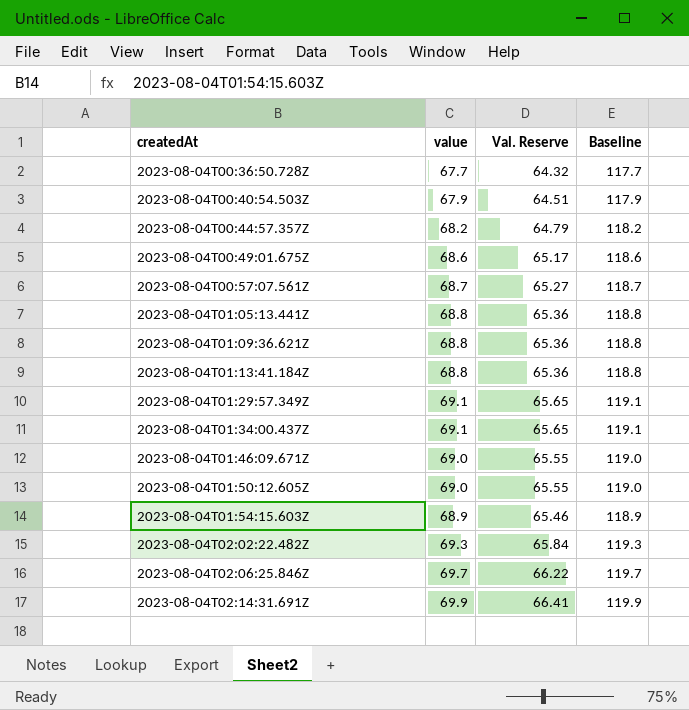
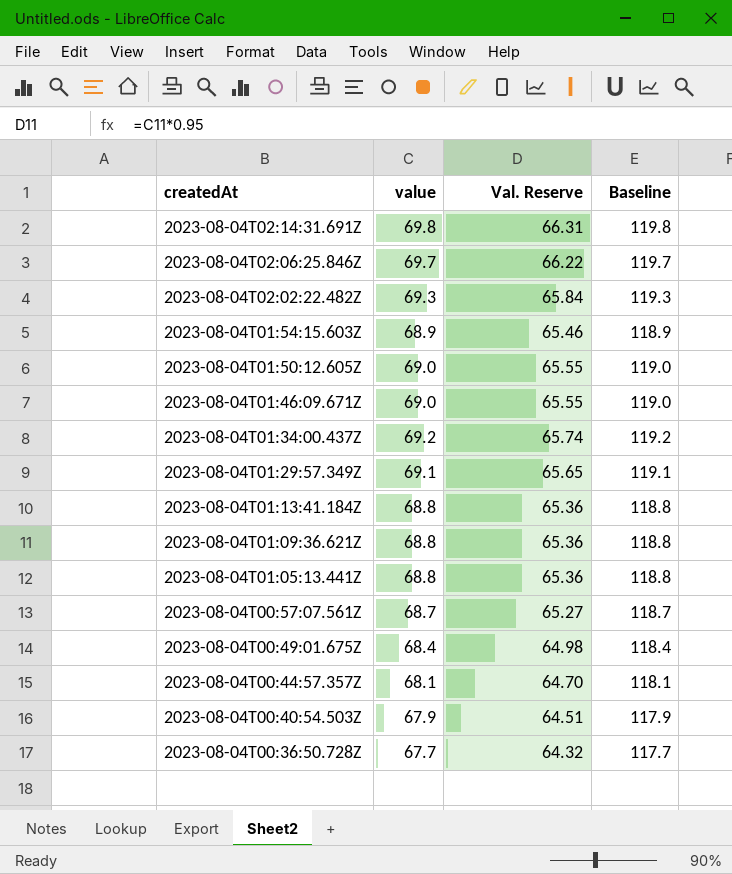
row order: createdAt ascending -> createdAt descending
2023-08-04T02:14:31.691Z | value: 69.9 -> 69.8
2023-08-04T02:14:31.691Z | Val. Reserve: 66.41 -> 66.31
2023-08-04T02:14:31.691Z | Baseline: 119.9 -> 119.8
2023-08-04T01:34:00.437Z | value: 69.1 -> 69.2
2023-08-04T01:34:00.437Z | Val. Reserve: 65.65 -> 65.74
2023-08-04T01:34:00.437Z | Baseline: 119.1 -> 119.2
2023-08-04T00:49:01.675Z | value: 68.6 -> 68.4
2023-08-04T00:49:01.675Z | Val. Reserve: 65.17 -> 64.98
2023-08-04T00:49:01.675Z | Baseline: 118.6 -> 118.4
2023-08-04T00:44:57.357Z | value: 68.2 -> 68.1
2023-08-04T00:44:57.357Z | Val. Reserve: 64.79 -> 64.70
2023-08-04T00:44:57.357Z | Baseline: 118.2 -> 118.1

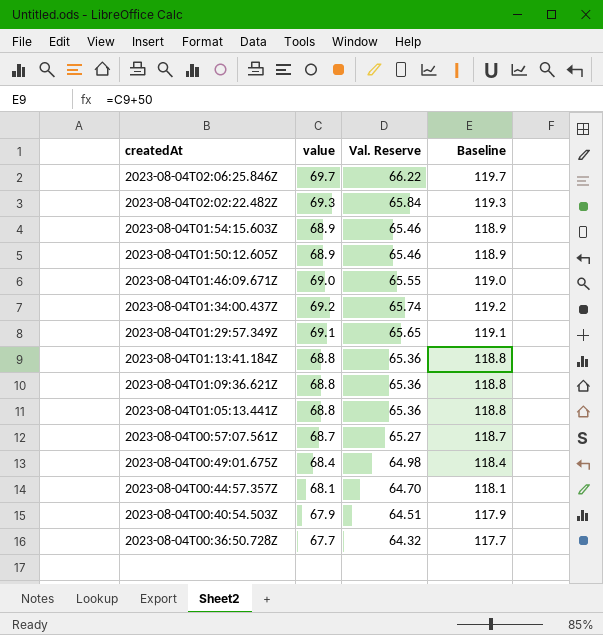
row 2023-08-04T02:14:31.691Z: 69.8 | 66.31 | 119.8 -> none
2023-08-04T01:50:12.605Z | value: 69.0 -> 68.9
2023-08-04T01:50:12.605Z | Val. Reserve: 65.55 -> 65.46
2023-08-04T01:50:12.605Z | Baseline: 119.0 -> 118.9

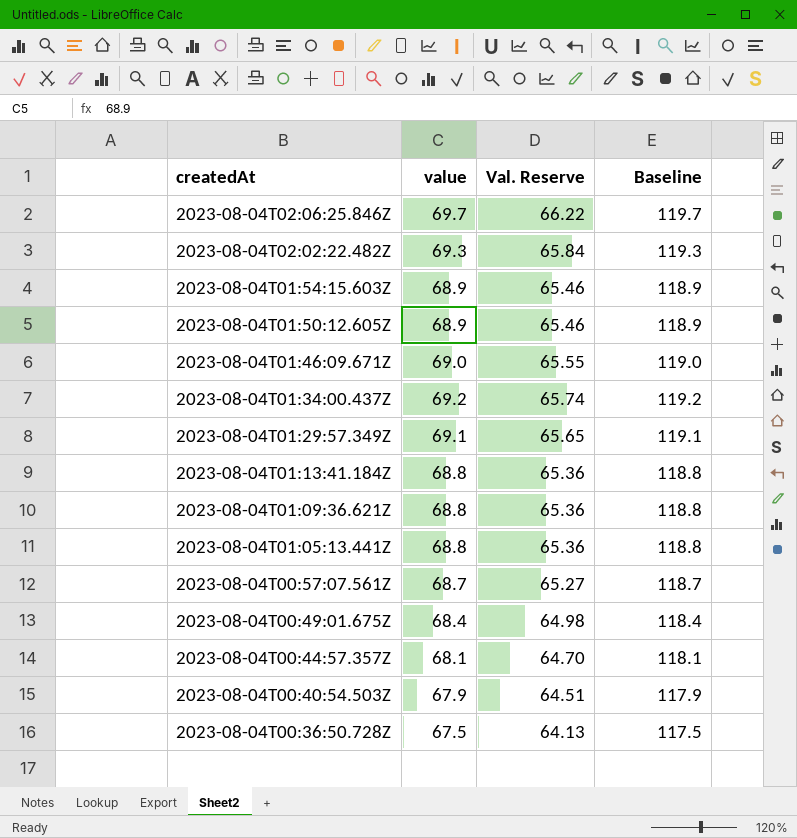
2023-08-04T00:36:50.728Z | value: 67.7 -> 67.5
2023-08-04T00:36:50.728Z | Val. Reserve: 64.32 -> 64.13
2023-08-04T00:36:50.728Z | Baseline: 117.7 -> 117.5

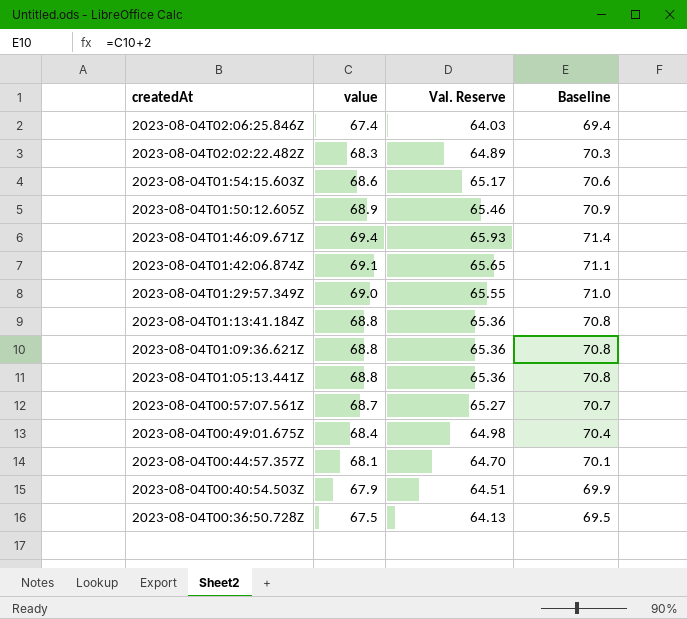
column Baseline | formula: [value] + 50 -> [value] + 2
row 2023-08-04T01:34:00.437Z: 69.2 | 65.74 | 119.2 -> none
2023-08-04T02:06:25.846Z | value: 69.7 -> 67.4
2023-08-04T02:06:25.846Z | Val. Reserve: 66.22 -> 64.03
2023-08-04T02:02:22.482Z | value: 69.3 -> 68.3
2023-08-04T02:02:22.482Z | Val. Reserve: 65.84 -> 64.89
2023-08-04T01:54:15.603Z | value: 68.9 -> 68.6
2023-08-04T01:54:15.603Z | Val. Reserve: 65.46 -> 65.17
2023-08-04T01:46:09.671Z | value: 69.0 -> 69.4
2023-08-04T01:46:09.671Z | Val. Reserve: 65.55 -> 65.93
row 2023-08-04T01:42:06.874Z: none -> 69.1 | 65.65 | 71.1
2023-08-04T01:29:57.349Z | value: 69.1 -> 69.0
2023-08-04T01:29:57.349Z | Val. Reserve: 65.65 -> 65.55

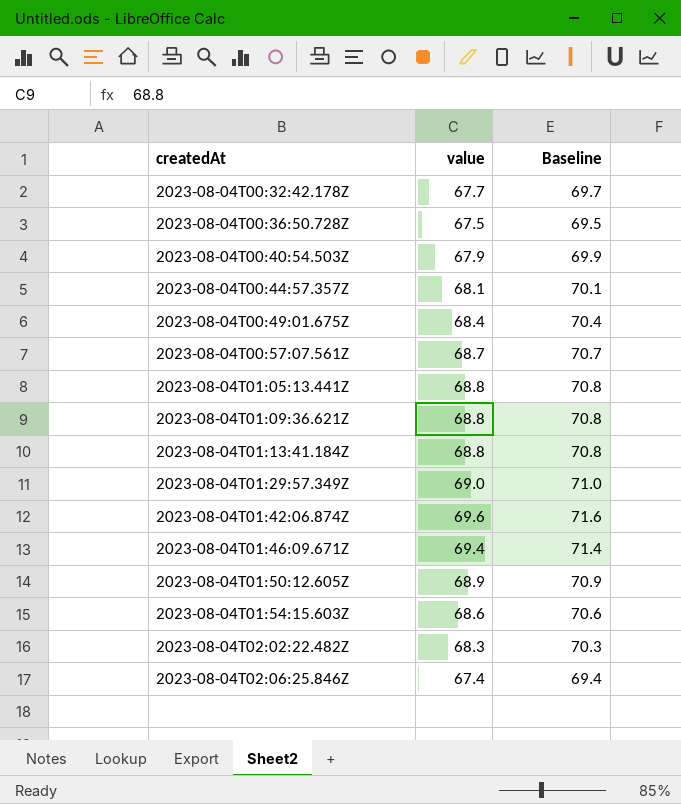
row order: createdAt descending -> createdAt ascending
column Val. Reserve | formula: [value] * 0.95 -> none
row 2023-08-04T00:32:42.178Z: none -> 67.7 | 69.7
2023-08-04T01:42:06.874Z | value: 69.1 -> 69.6
2023-08-04T01:42:06.874Z | Baseline: 71.1 -> 71.6

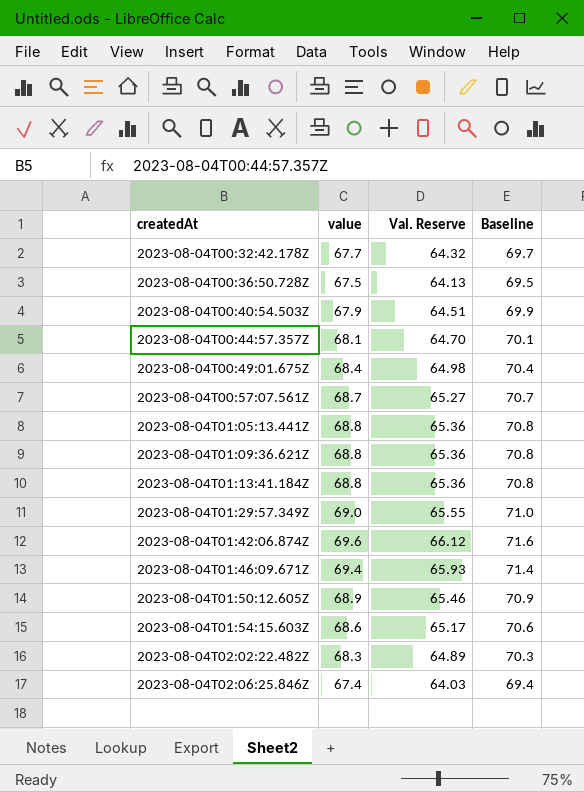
column Val. Reserve | formula: none -> [value] * 0.95

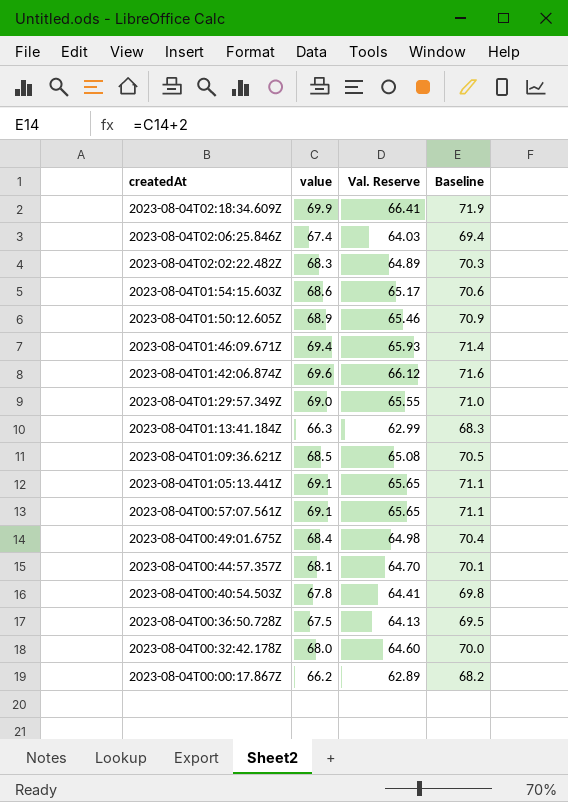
row order: createdAt ascending -> createdAt descending
row 2023-08-04T02:18:34.609Z: none -> 69.9 | 66.41 | 71.9
2023-08-04T01:13:41.184Z | value: 68.8 -> 66.3
2023-08-04T01:13:41.184Z | Val. Reserve: 65.36 -> 62.99
2023-08-04T01:13:41.184Z | Baseline: 70.8 -> 68.3
2023-08-04T01:09:36.621Z | value: 68.8 -> 68.5
2023-08-04T01:09:36.621Z | Val. Reserve: 65.36 -> 65.08
2023-08-04T01:09:36.621Z | Baseline: 70.8 -> 70.5
2023-08-04T01:05:13.441Z | value: 68.8 -> 69.1
2023-08-04T01:05:13.441Z | Val. Reserve: 65.36 -> 65.65
2023-08-04T01:05:13.441Z | Baseline: 70.8 -> 71.1
2023-08-04T00:57:07.561Z | value: 68.7 -> 69.1
2023-08-04T00:57:07.561Z | Val. Reserve: 65.27 -> 65.65
2023-08-04T00:57:07.561Z | Baseline: 70.7 -> 71.1
2023-08-04T00:40:54.503Z | value: 67.9 -> 67.8
2023-08-04T00:40:54.503Z | Val. Reserve: 64.51 -> 64.41
2023-08-04T00:40:54.503Z | Baseline: 69.9 -> 69.8
2023-08-04T00:32:42.178Z | value: 67.7 -> 68.0
2023-08-04T00:32:42.178Z | Val. Reserve: 64.32 -> 64.60
2023-08-04T00:32:42.178Z | Baseline: 69.7 -> 70.0
row 2023-08-04T00:00:17.867Z: none -> 66.2 | 62.89 | 68.2

